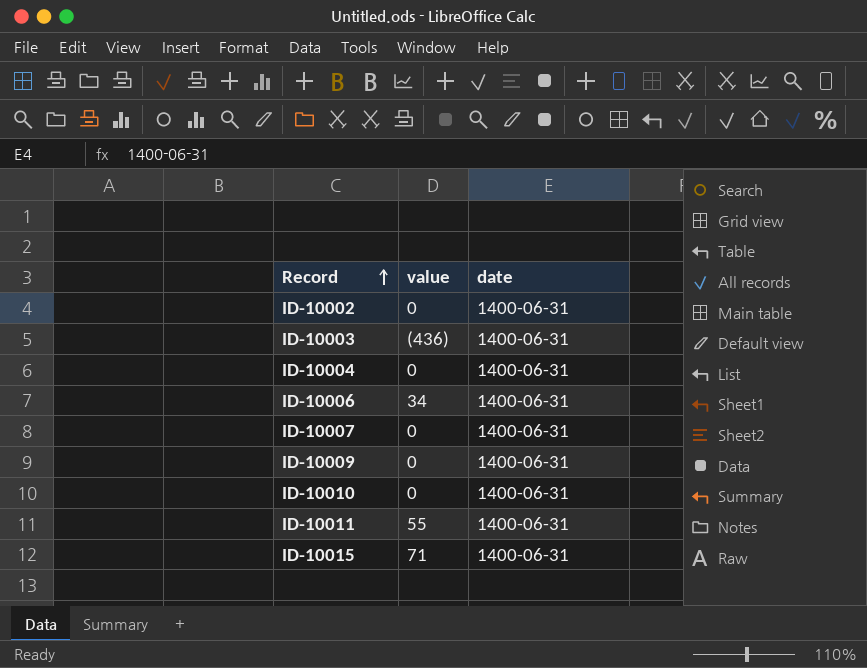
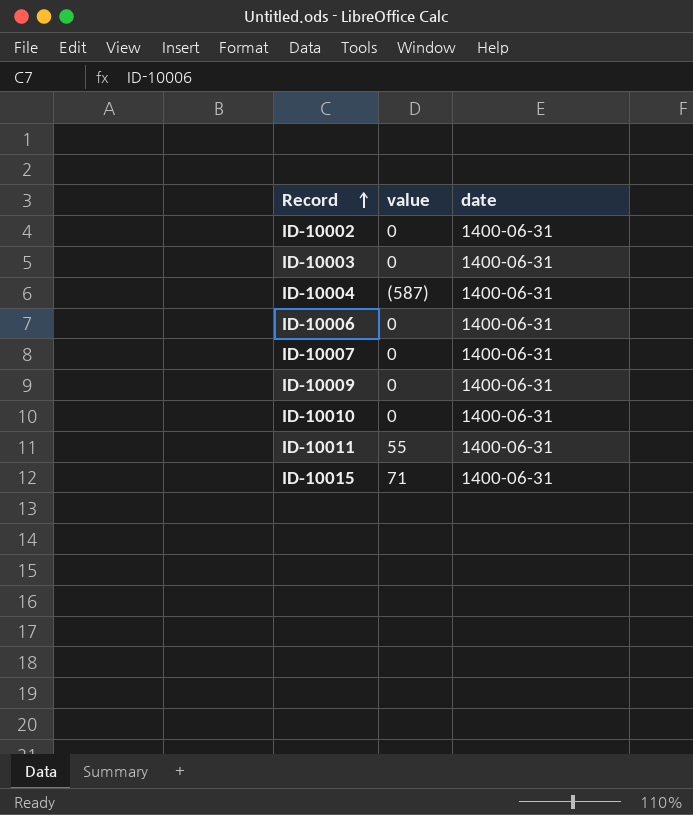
ID-10003 | value: (436) -> 0
ID-10004 | value: 0 -> (587)
ID-10006 | value: 34 -> 0

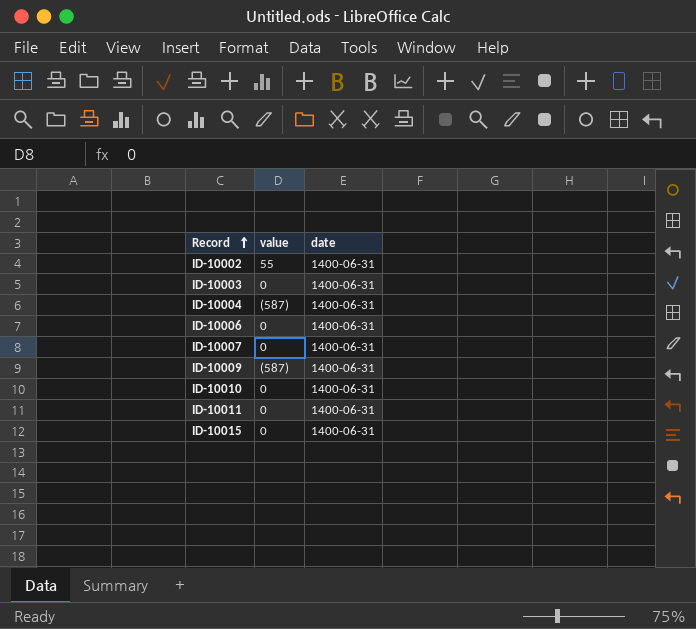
ID-10002 | value: 0 -> 55
ID-10009 | value: 0 -> (587)
ID-10011 | value: 55 -> 0
ID-10015 | value: 71 -> 0

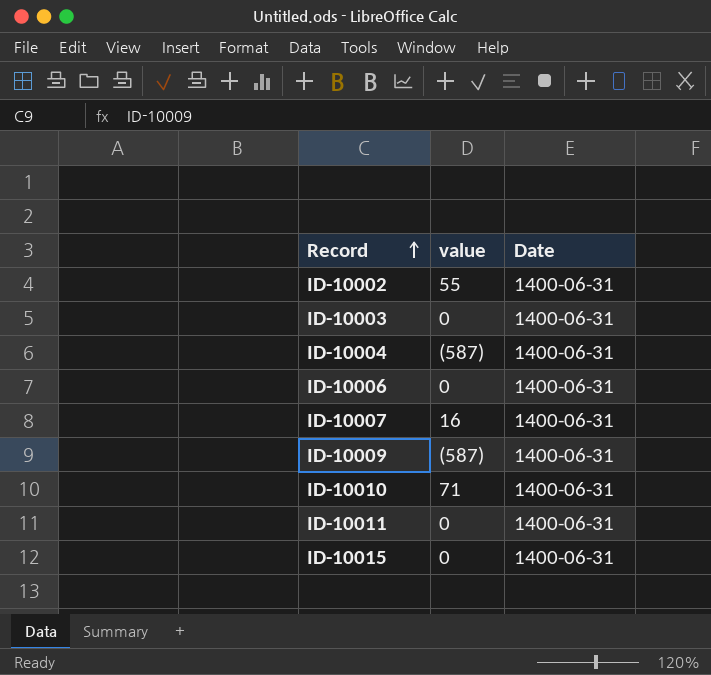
column name: date -> Date
ID-10007 | value: 0 -> 16
ID-10010 | value: 0 -> 71

